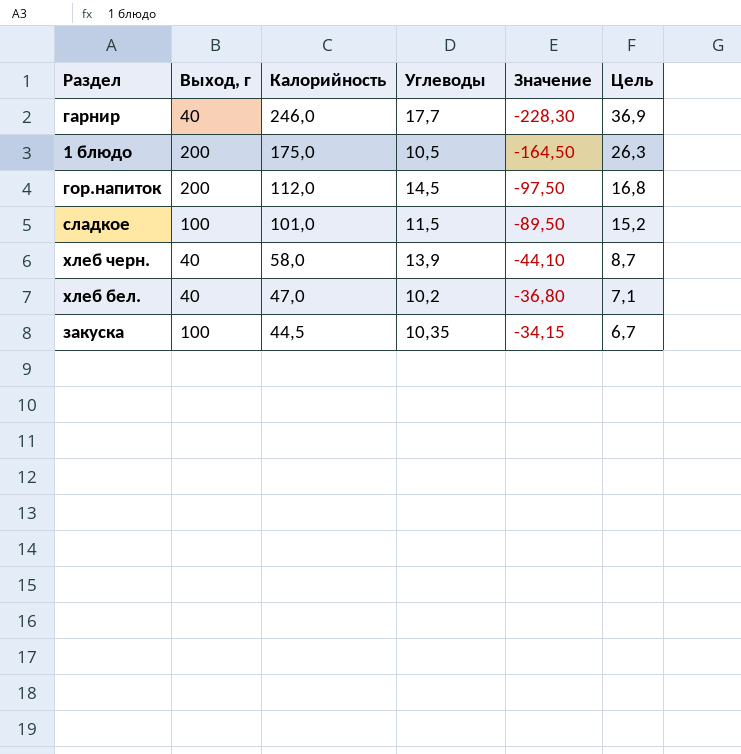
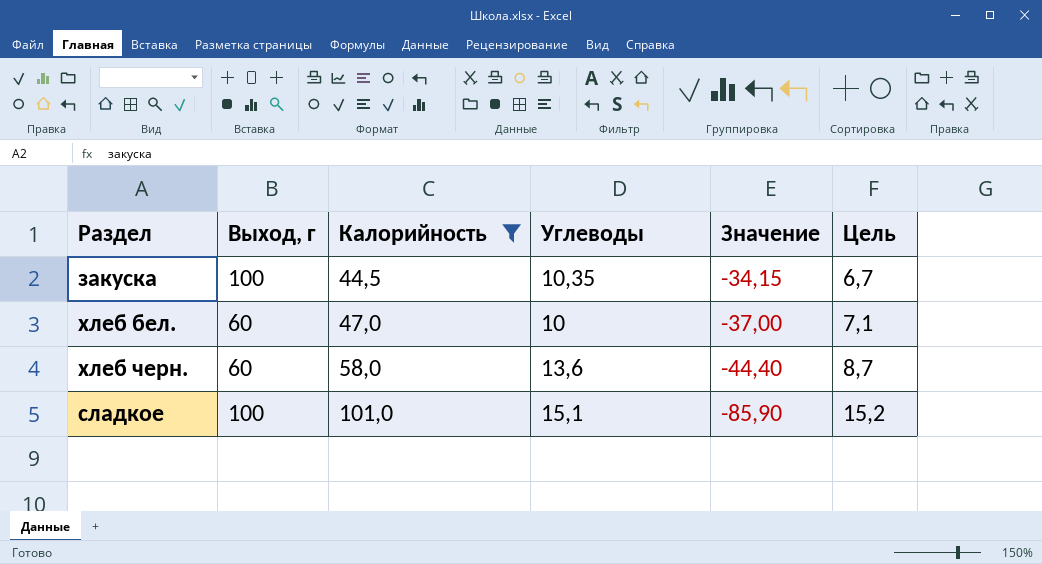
filter: none -> Калорийность <= 101,0
row order: Калорийность descending -> Калорийность ascending
хлеб бел. | Выход, г: 40 -> 60
хлеб бел. | Углеводы: 10,2 -> 10
хлеб бел. | Значение: -36,80 -> -37,00
хлеб черн. | Выход, г: 40 -> 60
хлеб черн. | Углеводы: 13,9 -> 13,6
хлеб черн. | Значение: -44,10 -> -44,40
сладкое | Углеводы: 11,5 -> 15,1
сладкое | Значение: -89,50 -> -85,90

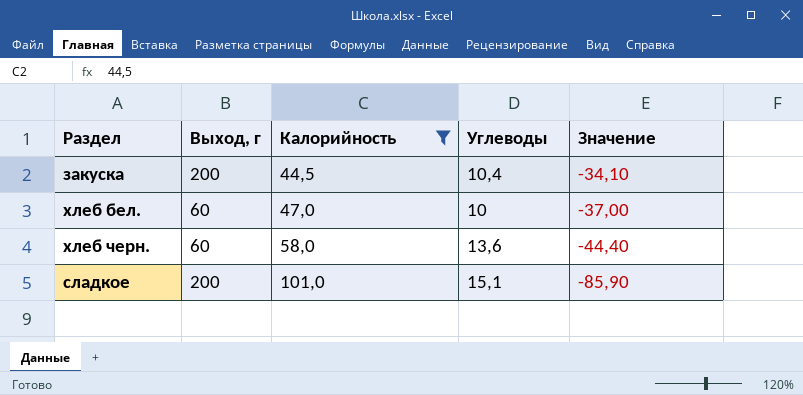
column Цель | formula: [Калорийность] * 0,15 -> none
закуска | Выход, г: 100 -> 200
закуска | Углеводы: 10,35 -> 10,4
закуска | Значение: -34,15 -> -34,10
сладкое | Выход, г: 100 -> 200

